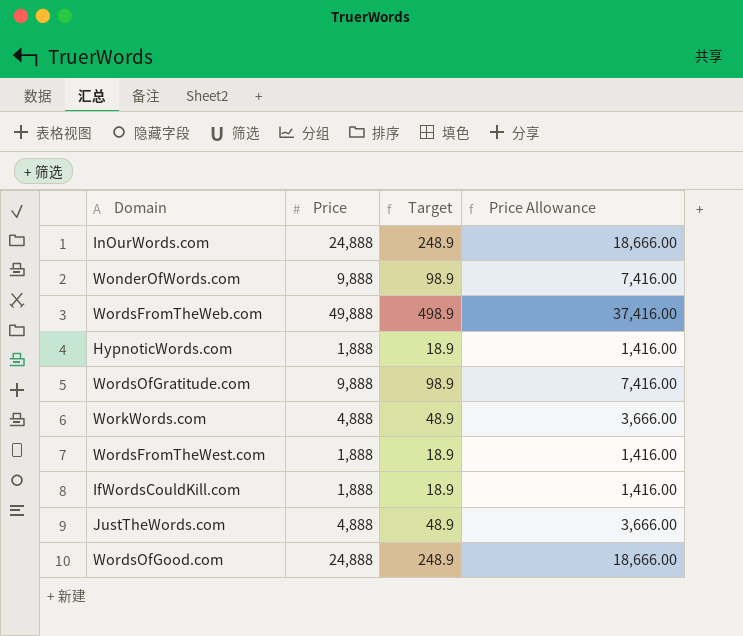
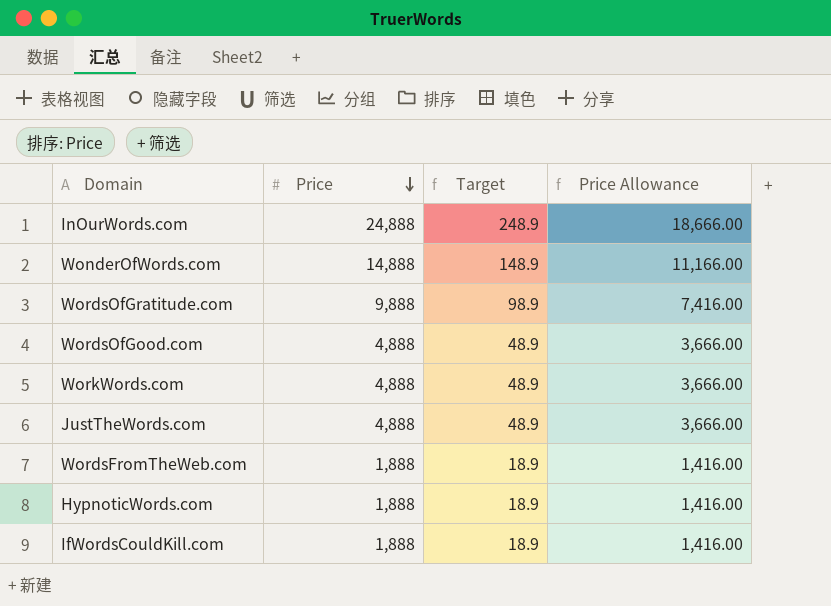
row order: none -> Price descending
row WordsFromTheWest.com: 1,888 | 18.9 | 1,416.00 -> none
WonderOfWords.com | Price: 9,888 -> 14,888
WonderOfWords.com | Target: 98.9 -> 148.9
WonderOfWords.com | Price Allowance: 7,416.00 -> 11,166.00
WordsOfGood.com | Price: 24,888 -> 4,888
WordsOfGood.com | Target: 248.9 -> 48.9
WordsOfGood.com | Price Allowance: 18,666.00 -> 3,666.00
WordsFromTheWeb.com | Price: 49,888 -> 1,888
WordsFromTheWeb.com | Target: 498.9 -> 18.9
WordsFromTheWeb.com | Price Allowance: 37,416.00 -> 1,416.00

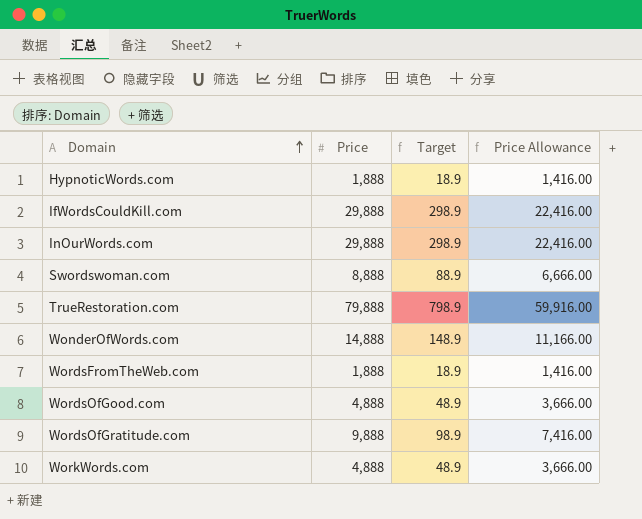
row order: Price descending -> Domain ascending
row JustTheWords.com: 4,888 | 48.9 | 3,666.00 -> none
IfWordsCouldKill.com | Price: 1,888 -> 29,888
IfWordsCouldKill.com | Target: 18.9 -> 298.9
IfWordsCouldKill.com | Price Allowance: 1,416.00 -> 22,416.00
InOurWords.com | Price: 24,888 -> 29,888
InOurWords.com | Target: 248.9 -> 298.9
InOurWords.com | Price Allowance: 18,666.00 -> 22,416.00
row Swordswoman.com: none -> 8,888 | 88.9 | 6,666.00
row TrueRestoration.com: none -> 79,888 | 798.9 | 59,916.00

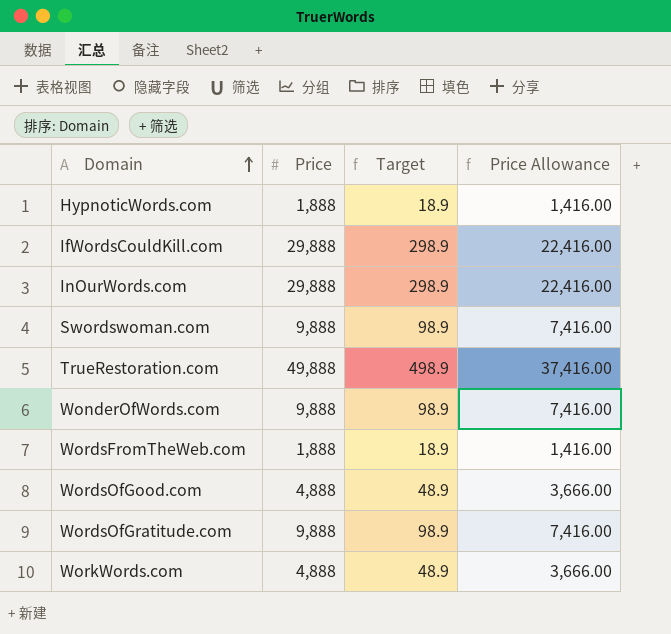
Swordswoman.com | Price: 8,888 -> 9,888
Swordswoman.com | Target: 88.9 -> 98.9
Swordswoman.com | Price Allowance: 6,666.00 -> 7,416.00
TrueRestoration.com | Price: 79,888 -> 49,888
TrueRestoration.com | Target: 798.9 -> 498.9
TrueRestoration.com | Price Allowance: 59,916.00 -> 37,416.00
WonderOfWords.com | Price: 14,888 -> 9,888
WonderOfWords.com | Target: 148.9 -> 98.9
WonderOfWords.com | Price Allowance: 11,166.00 -> 7,416.00

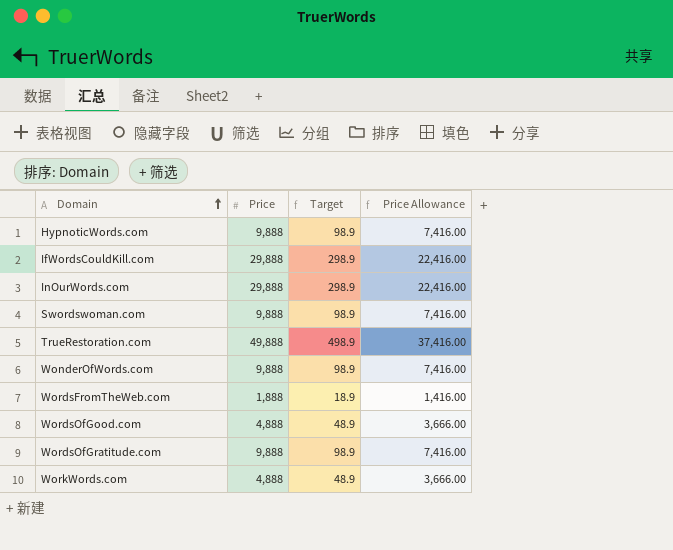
HypnoticWords.com | Price: 1,888 -> 9,888
HypnoticWords.com | Target: 18.9 -> 98.9
HypnoticWords.com | Price Allowance: 1,416.00 -> 7,416.00

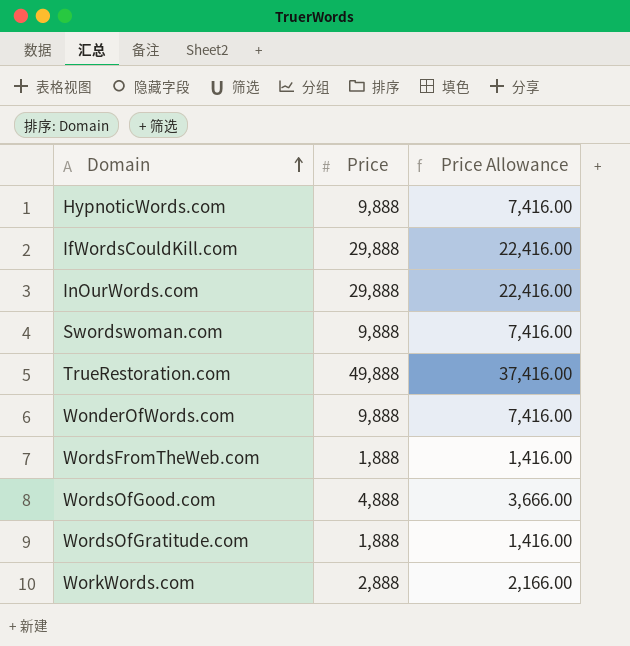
column Target | formula: [Price] * 0.01 -> none
WordsOfGratitude.com | Price: 9,888 -> 1,888
WordsOfGratitude.com | Price Allowance: 7,416.00 -> 1,416.00
WorkWords.com | Price: 4,888 -> 2,888
WorkWords.com | Price Allowance: 3,666.00 -> 2,166.00

